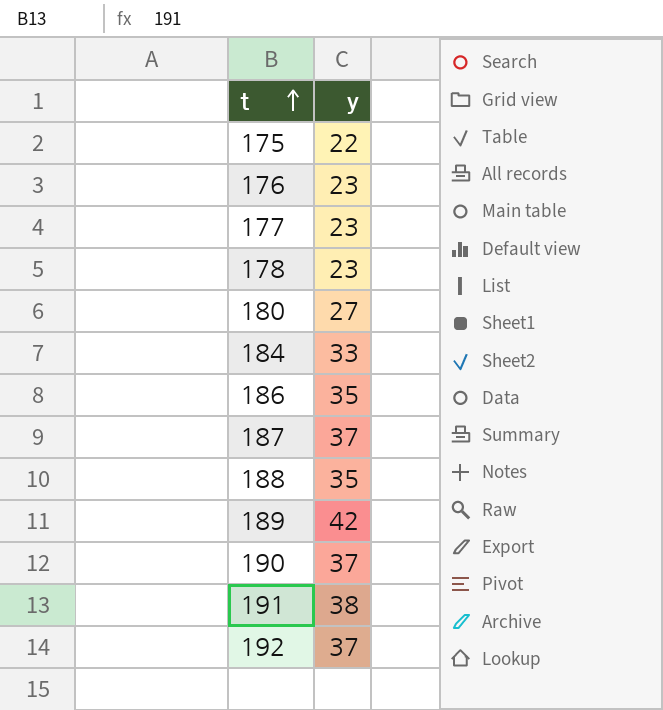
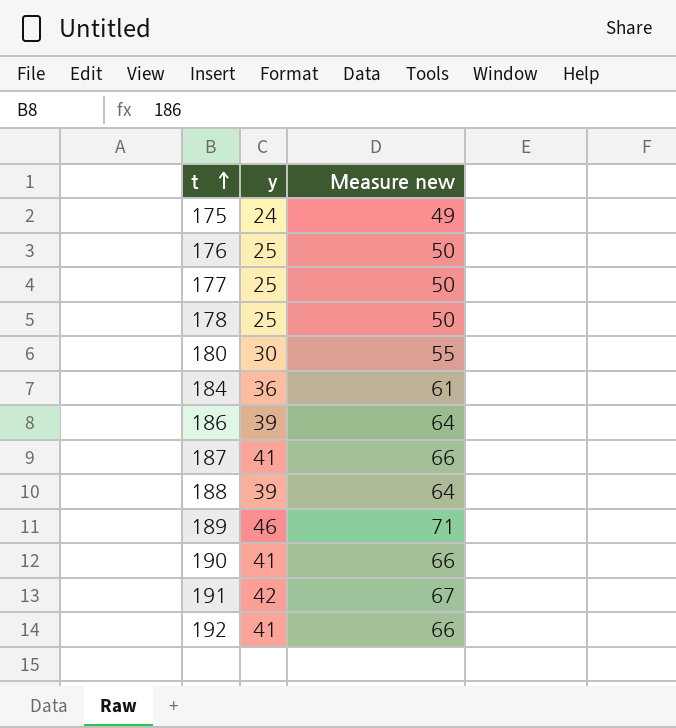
column Measure new | formula: none -> [y] + 25
175 | y: 22 -> 24
176 | y: 23 -> 25
177 | y: 23 -> 25
178 | y: 23 -> 25
180 | y: 27 -> 30
184 | y: 33 -> 36
186 | y: 35 -> 39
187 | y: 37 -> 41
188 | y: 35 -> 39
189 | y: 42 -> 46
190 | y: 37 -> 41
191 | y: 38 -> 42
192 | y: 37 -> 41

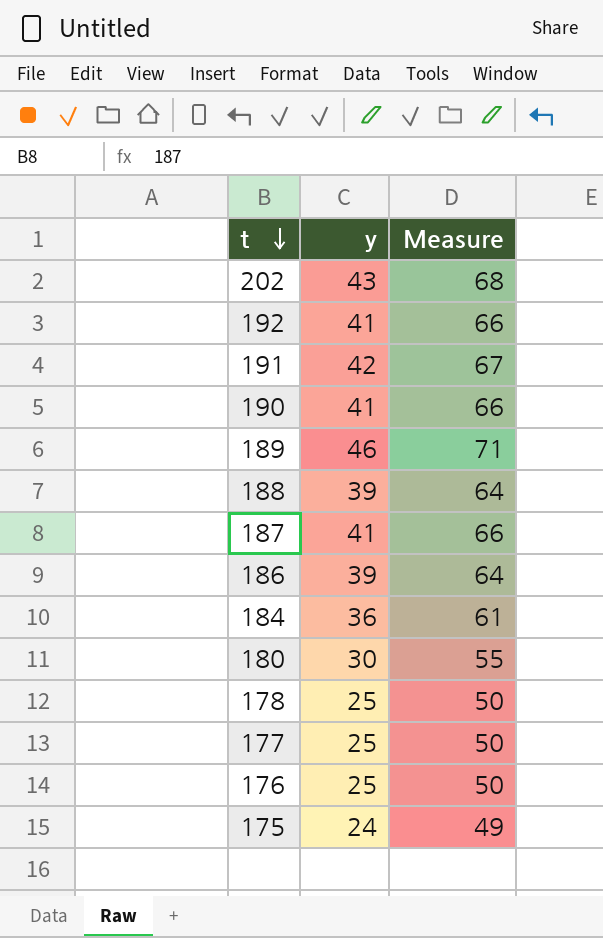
row order: t ascending -> t descending
column name: Measure new -> Measure
row 202: none -> 43 | 68

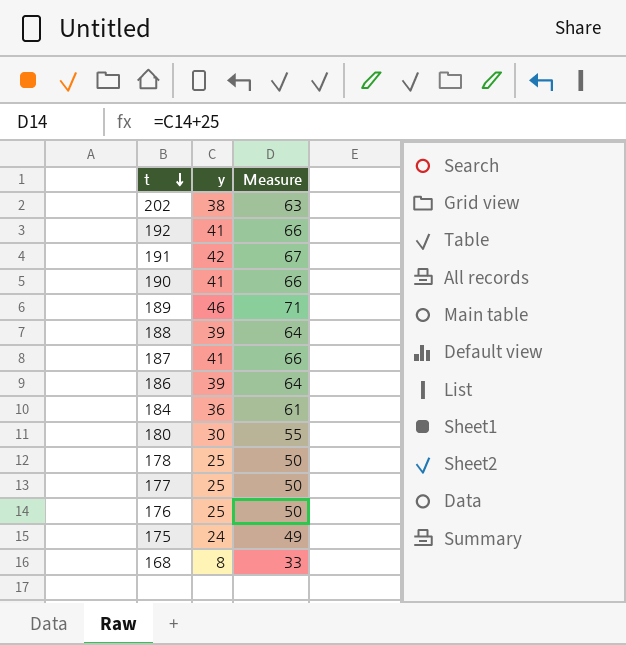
202 | y: 43 -> 38
202 | Measure: 68 -> 63
row 168: none -> 8 | 33

